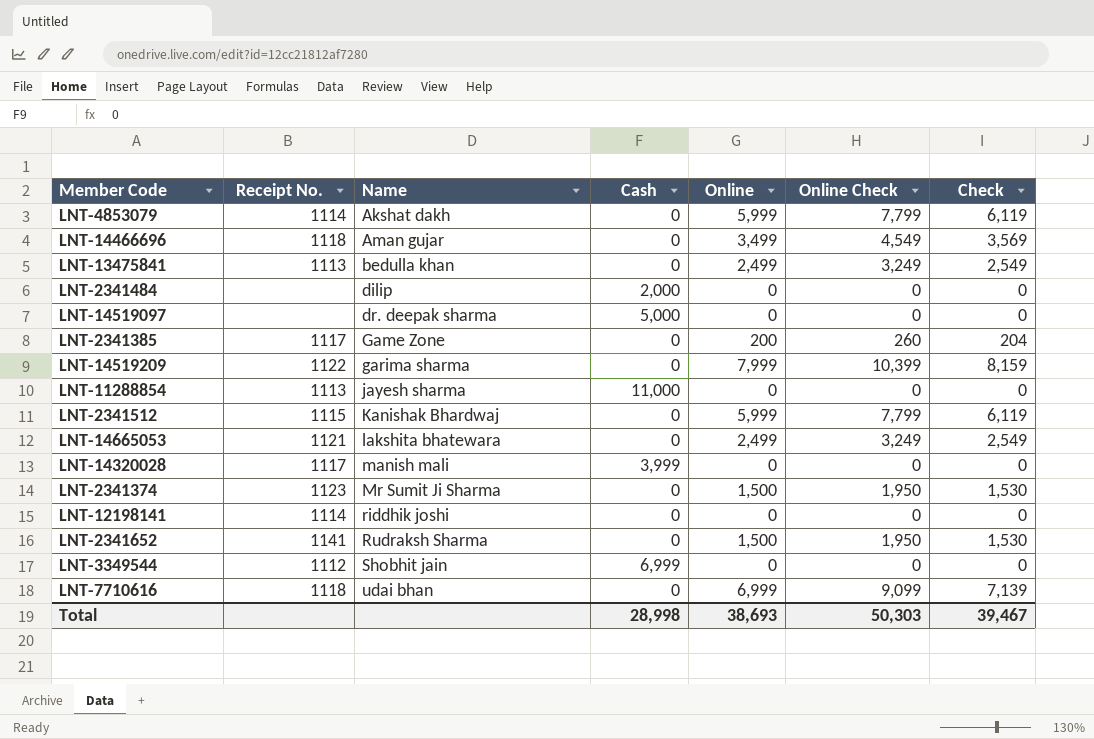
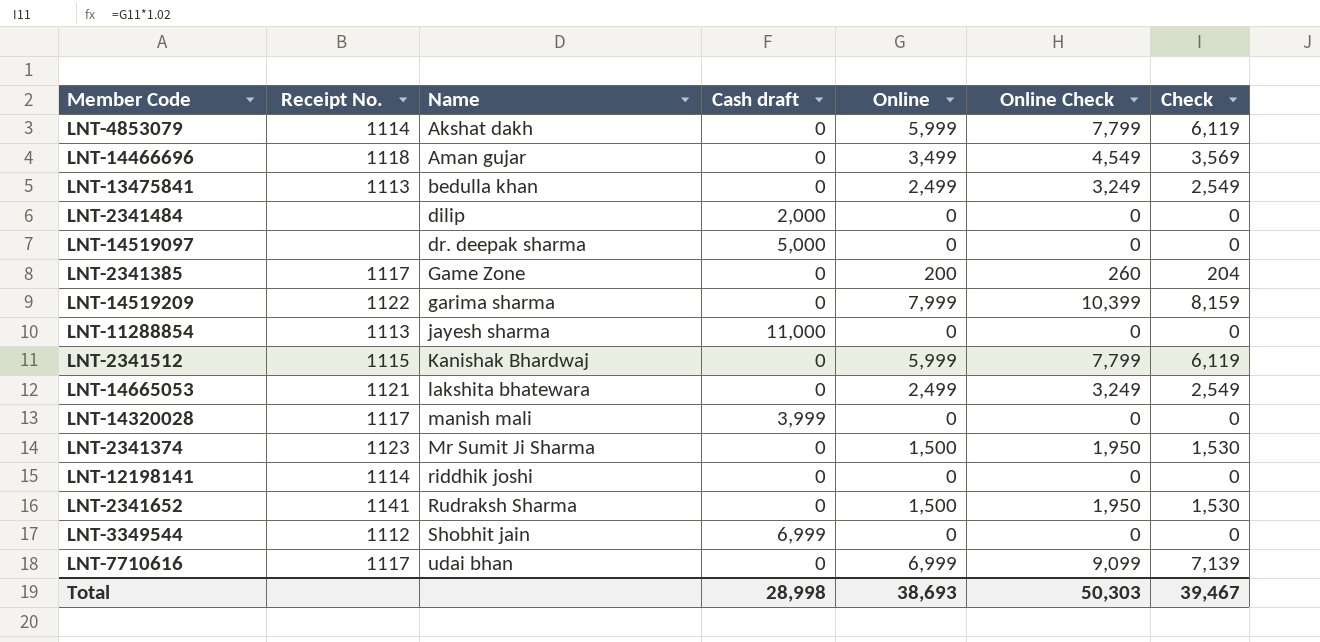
column name: Cash -> Cash draft
LNT-7710616 | Receipt No.: 1118 -> 1117

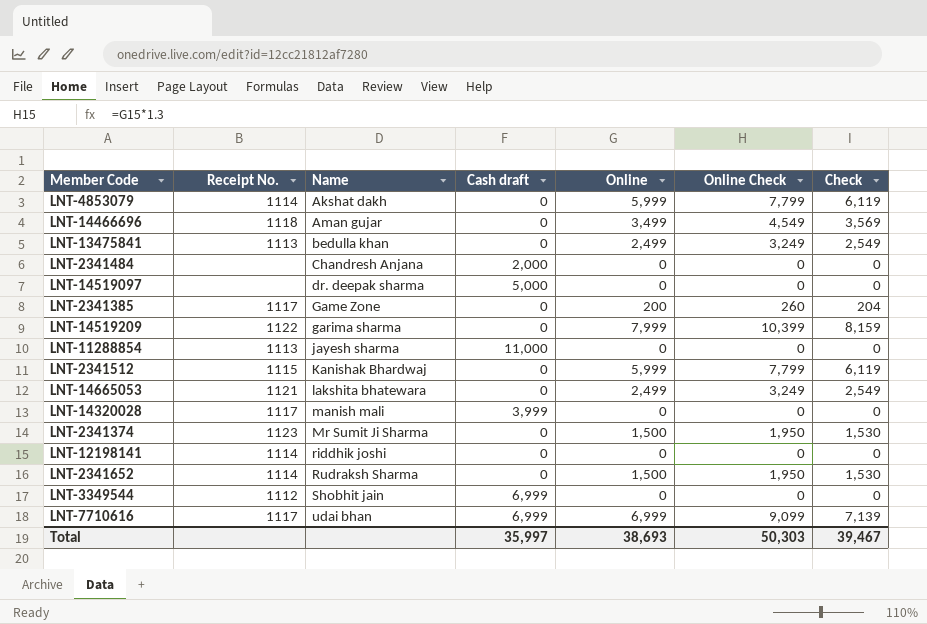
LNT-2341484 | Name: dilip -> Chandresh Anjana
LNT-2341652 | Receipt No.: 1141 -> 1114
LNT-7710616 | Cash draft: 0 -> 6,999
Total | Cash draft: 28,998 -> 35,997

